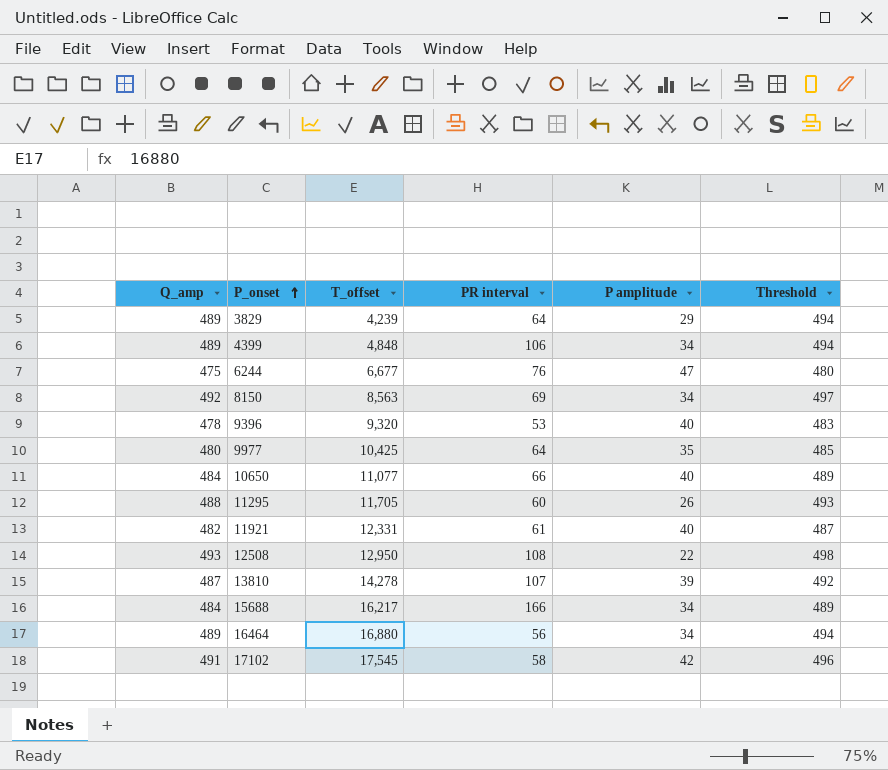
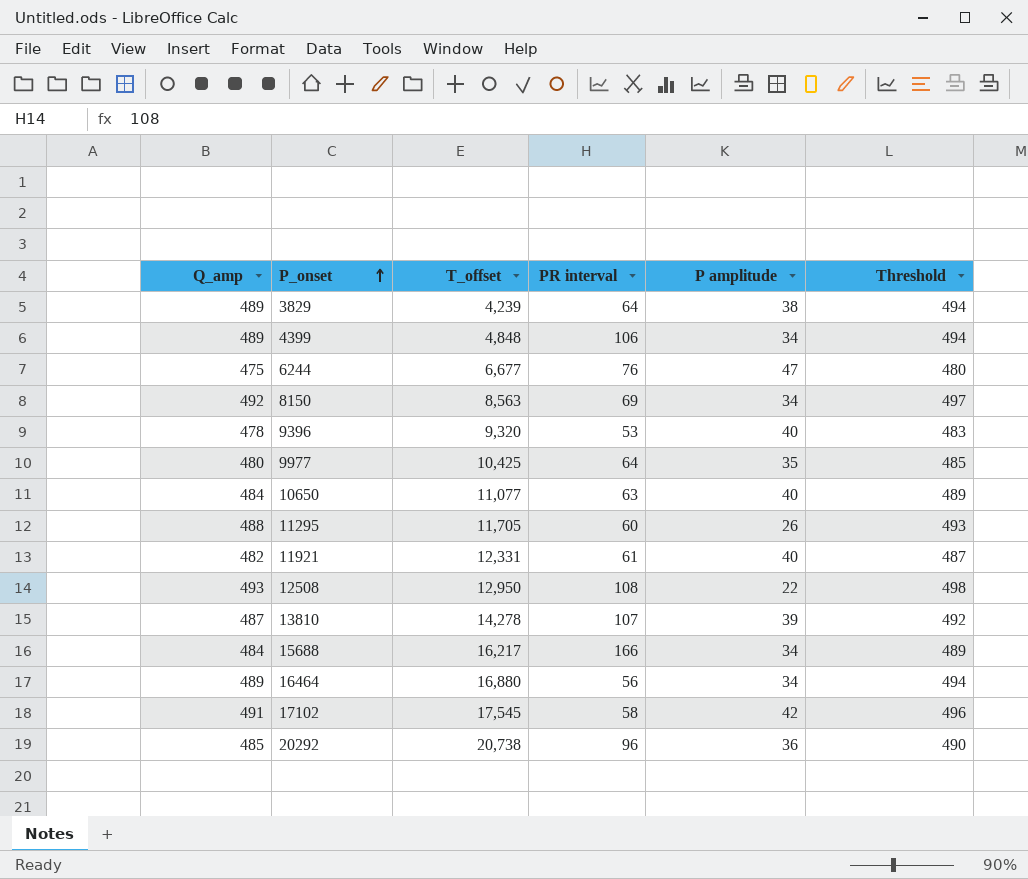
3829 | P amplitude: 29 -> 38
10650 | PR interval: 66 -> 63
row 20292: none -> 485 | 20,738 | 96 | 36 | 490

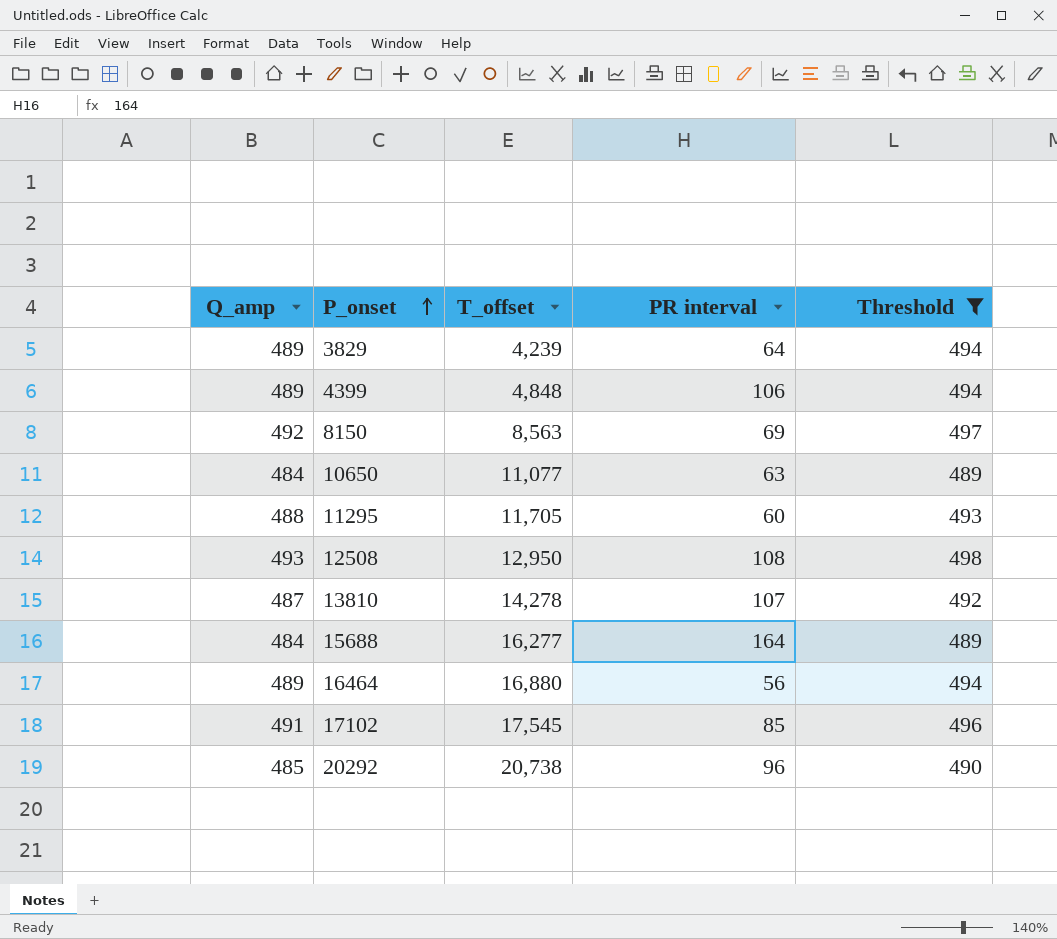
filter: none -> Threshold >= 489
column P amplitude | position: 5 -> none
15688 | T_offset: 16,217 -> 16,277
15688 | PR interval: 166 -> 164
17102 | PR interval: 58 -> 85

